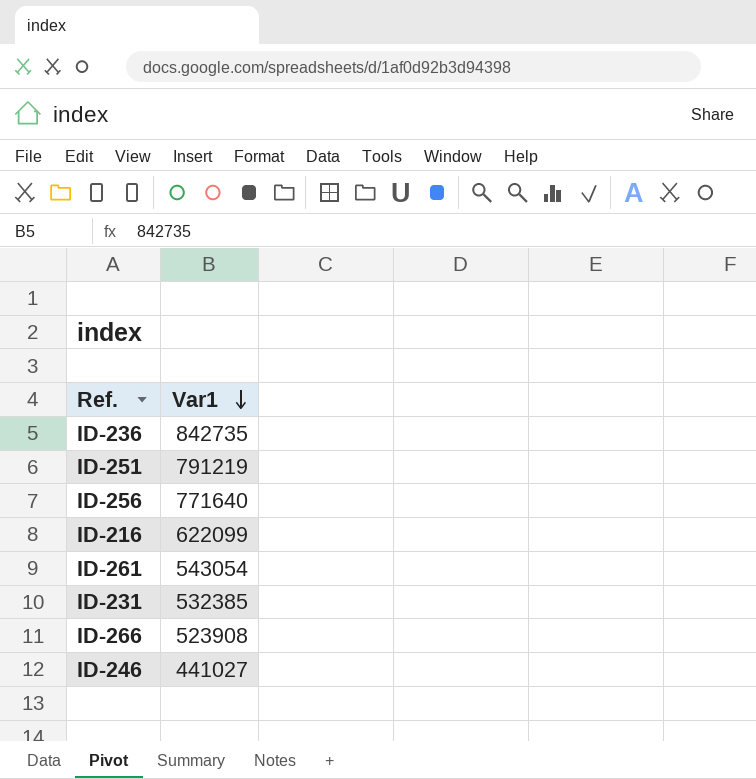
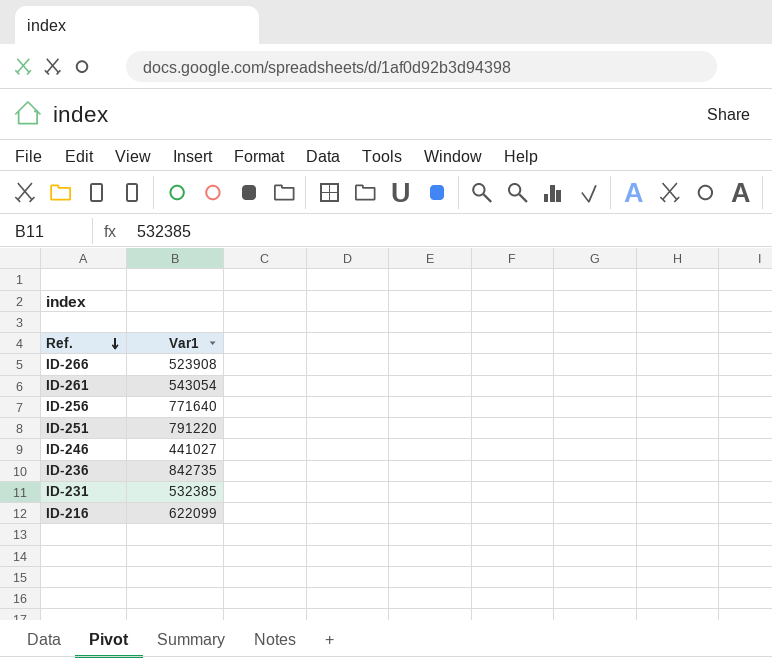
row order: Var1 descending -> Ref. descending
ID-251 | Var1: 791219 -> 791220

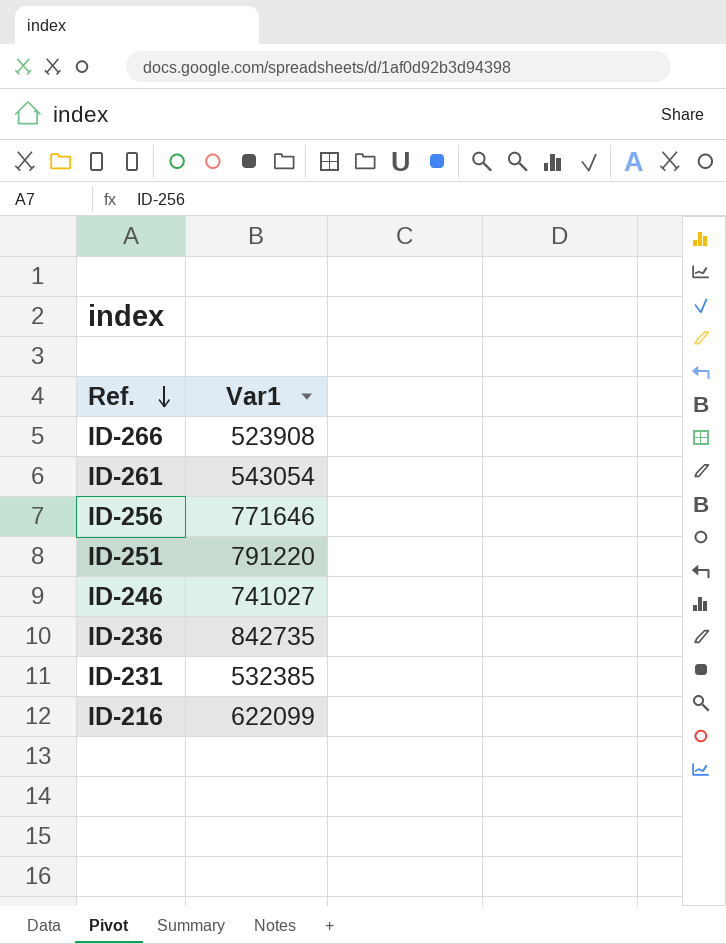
ID-256 | Var1: 771640 -> 771646
ID-246 | Var1: 441027 -> 741027

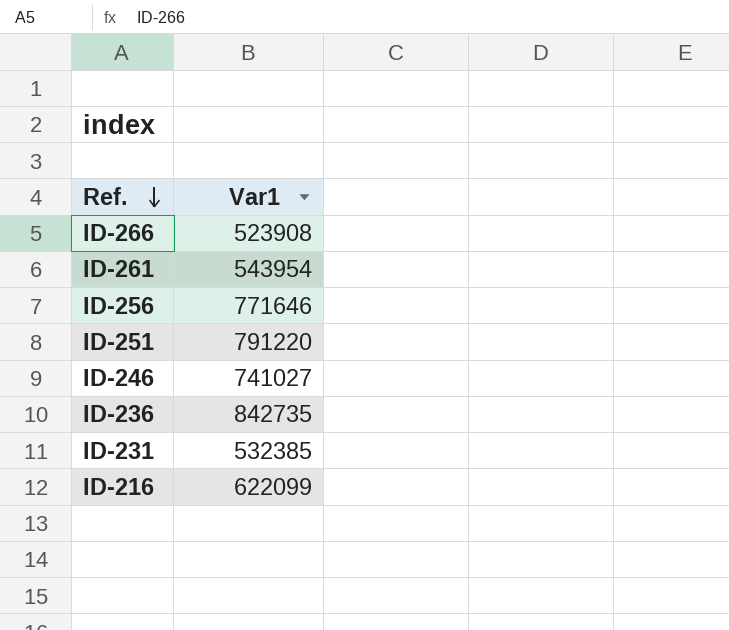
ID-261 | Var1: 543054 -> 543954

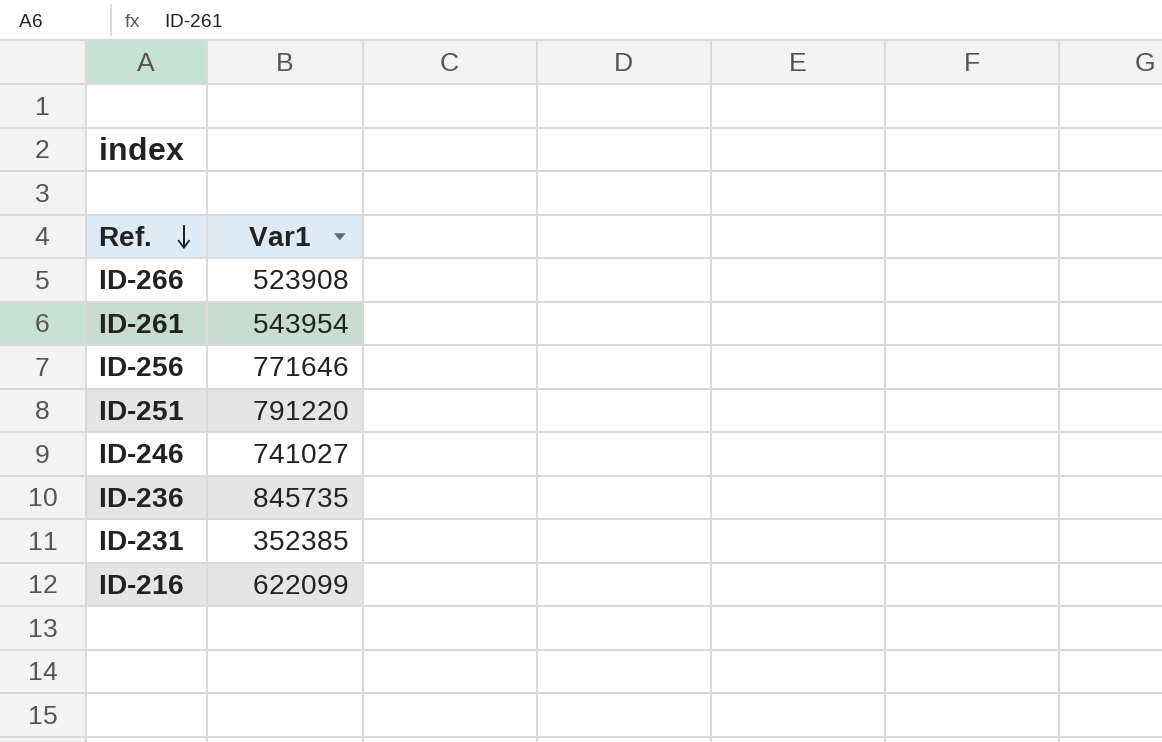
ID-236 | Var1: 842735 -> 845735
ID-231 | Var1: 532385 -> 352385

